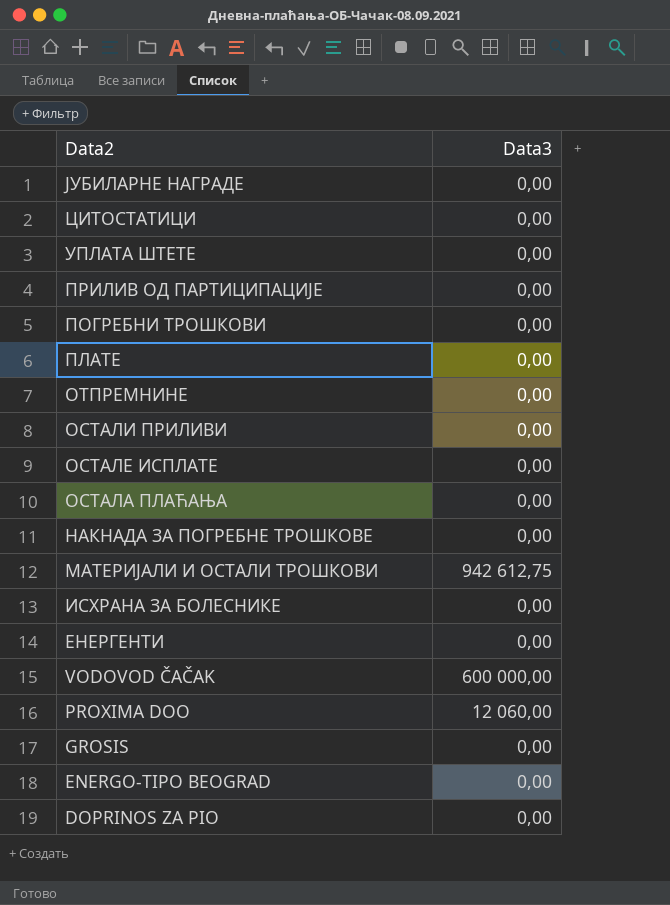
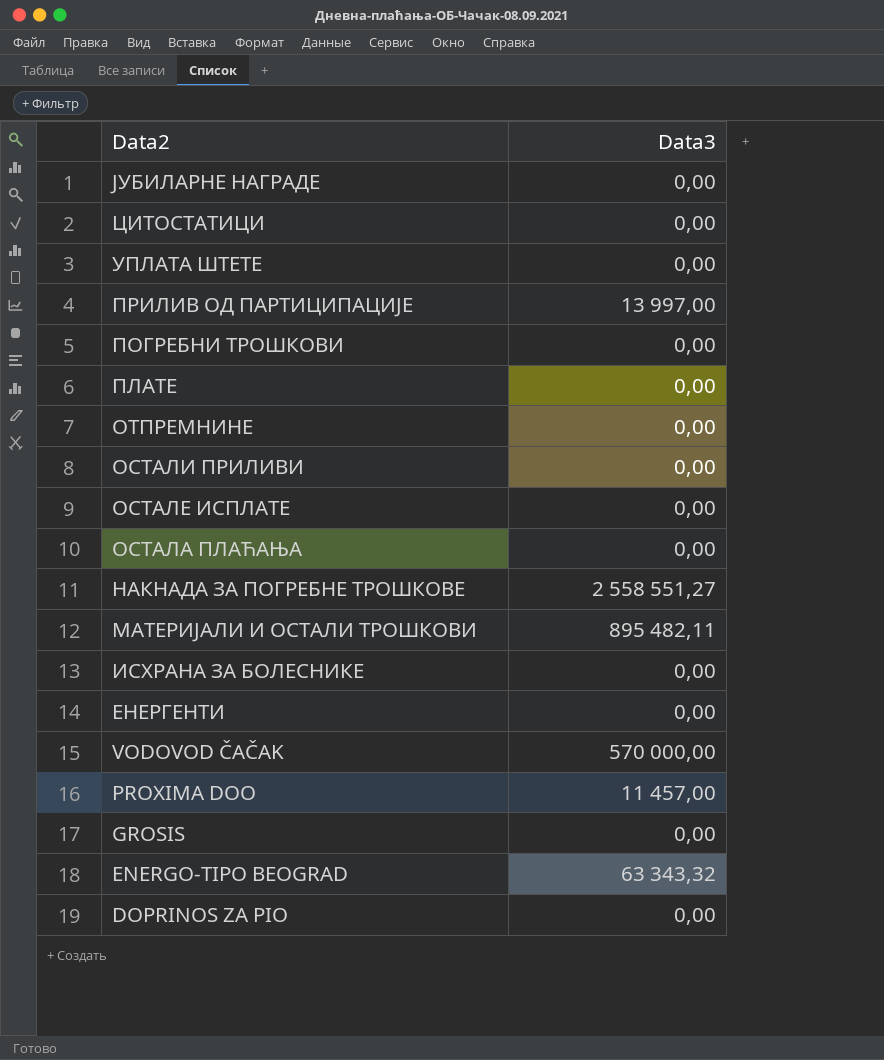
ПРИЛИВ ОД ПАРТИЦИПАЦИЈЕ | Data3: 0,00 -> 13 997,00
НАКНАДА ЗА ПОГРЕБНЕ ТРОШКОВЕ | Data3: 0,00 -> 2 558 551,27
МАТЕРИЈАЛИ И ОСТАЛИ ТРОШКОВИ | Data3: 942 612,75 -> 895 482,11
VODOVOD ČAČAK | Data3: 600 000,00 -> 570 000,00
PROXIMA DOO | Data3: 12 060,00 -> 11 457,00
ENERGO-TIPO BEOGRAD | Data3: 0,00 -> 63 343,32

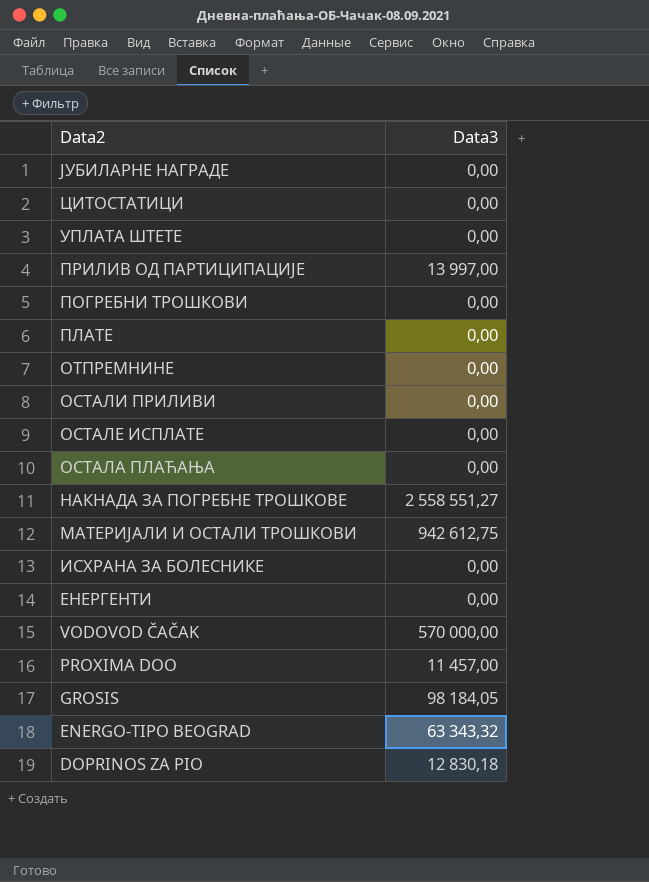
МАТЕРИЈАЛИ И ОСТАЛИ ТРОШКОВИ | Data3: 895 482,11 -> 942 612,75
GROSIS | Data3: 0,00 -> 98 184,05
DOPRINOS ZA PIO | Data3: 0,00 -> 12 830,18

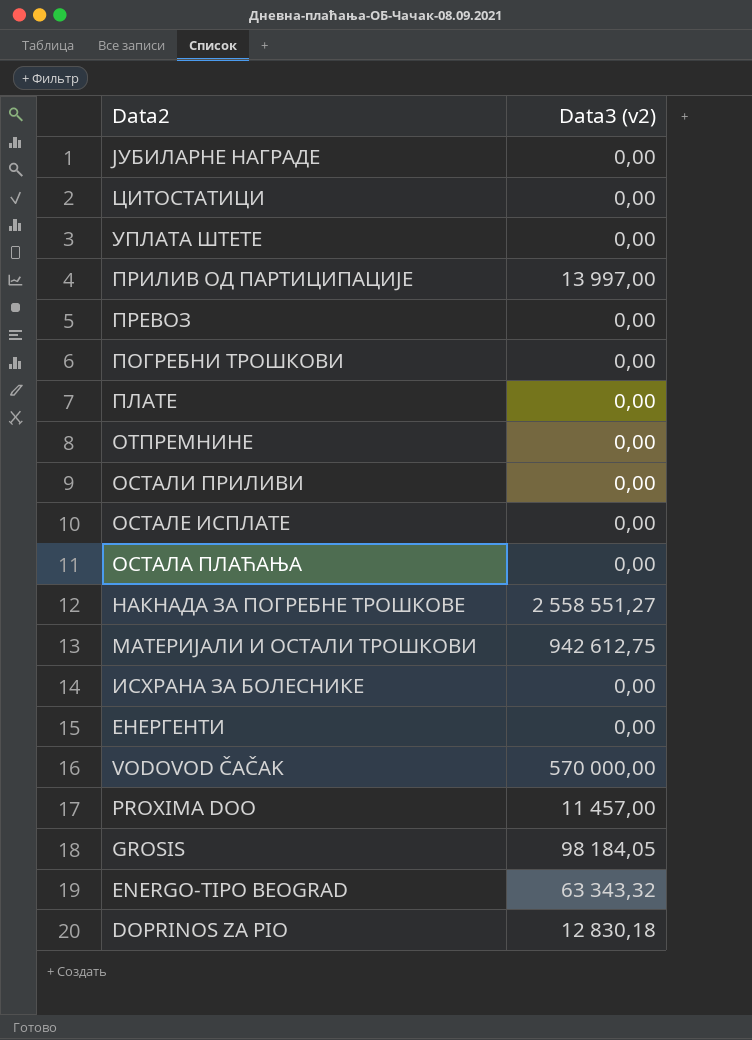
column name: Data3 -> Data3 (v2)
row ПРЕВОЗ: none -> 0,00

